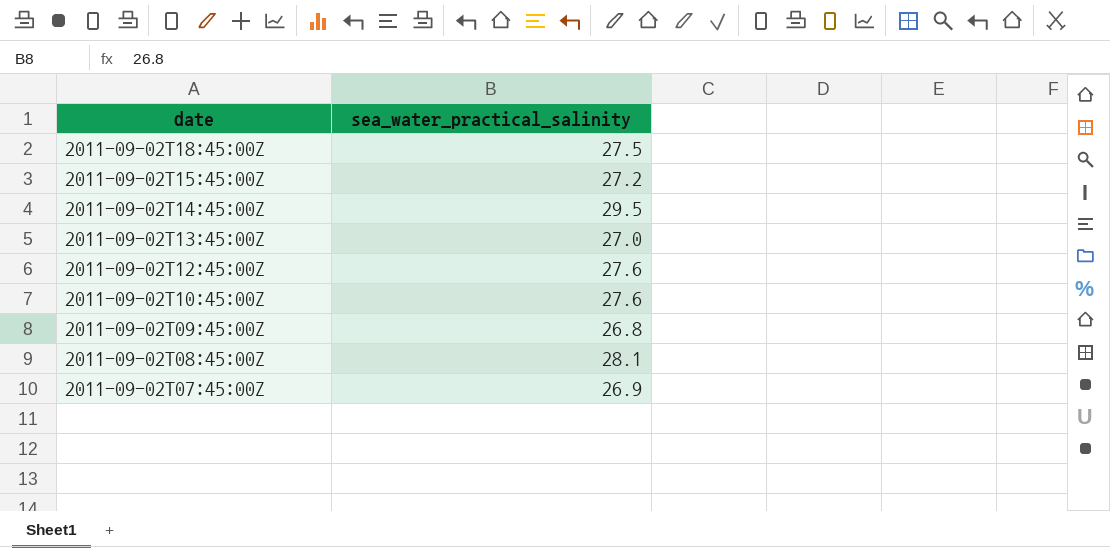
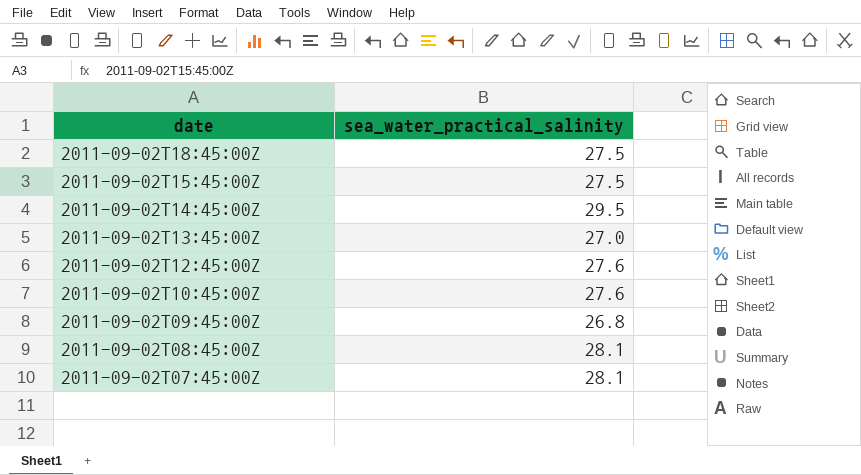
2011-09-02T15:45:00Z | sea_water_practical_salinity: 27.2 -> 27.5
2011-09-02T07:45:00Z | sea_water_practical_salinity: 26.9 -> 28.1

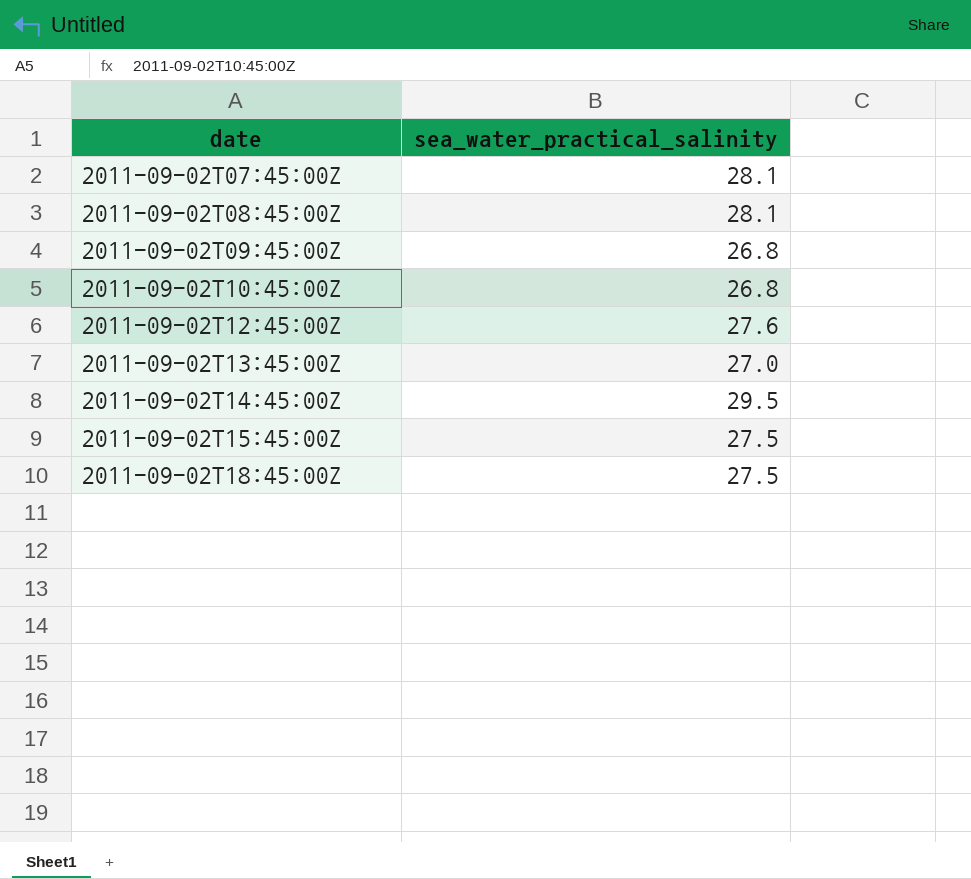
row order: date descending -> date ascending
2011-09-02T10:45:00Z | sea_water_practical_salinity: 27.6 -> 26.8

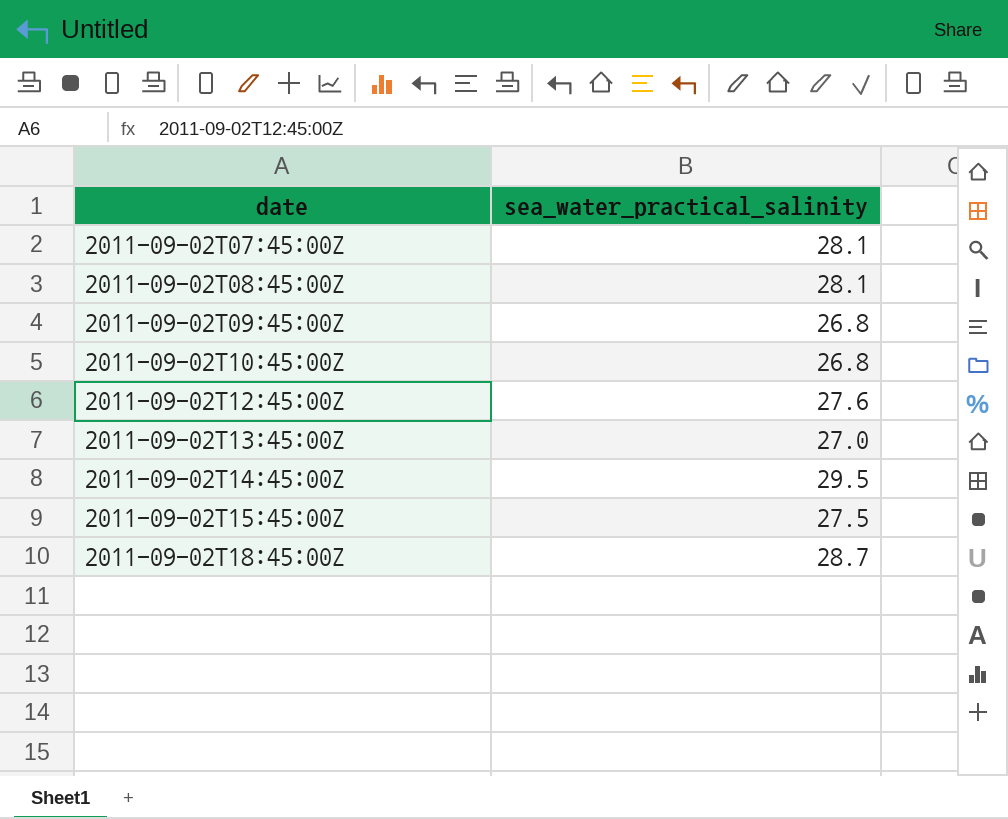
2011-09-02T18:45:00Z | sea_water_practical_salinity: 27.5 -> 28.7

